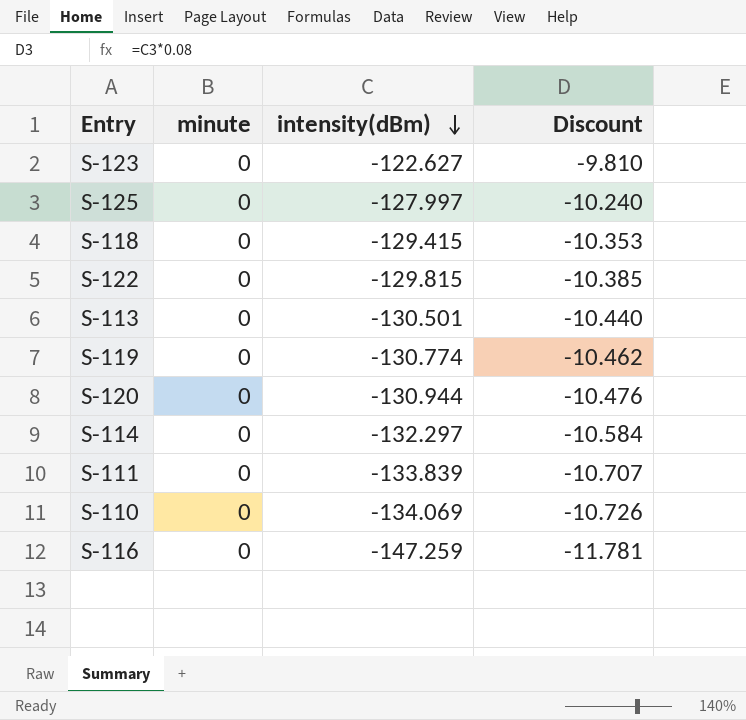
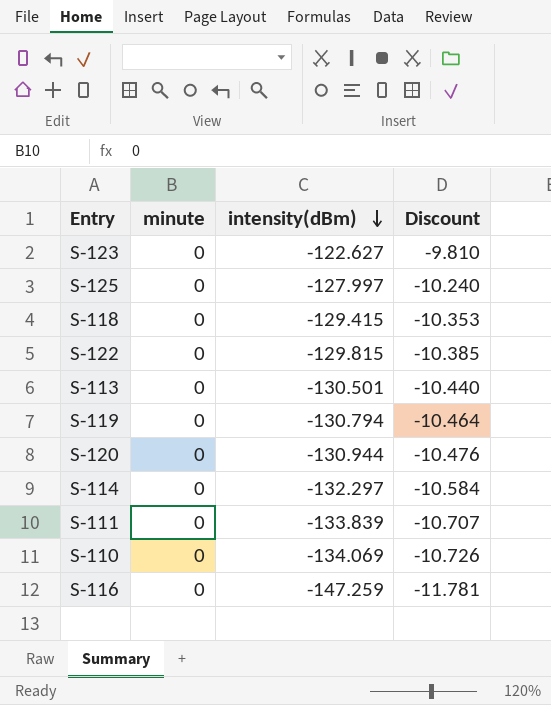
S-119 | intensity(dBm): -130.774 -> -130.794
S-119 | Discount: -10.462 -> -10.464

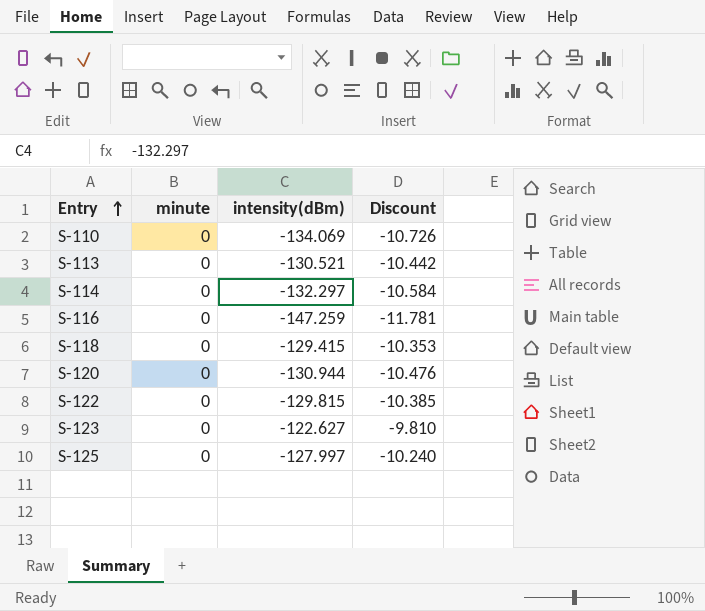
row order: intensity(dBm) descending -> Entry ascending
row S-119: 0 | -130.794 | -10.464 -> none
row S-111: 0 | -133.839 | -10.707 -> none
S-113 | intensity(dBm): -130.501 -> -130.521
S-113 | Discount: -10.440 -> -10.442

